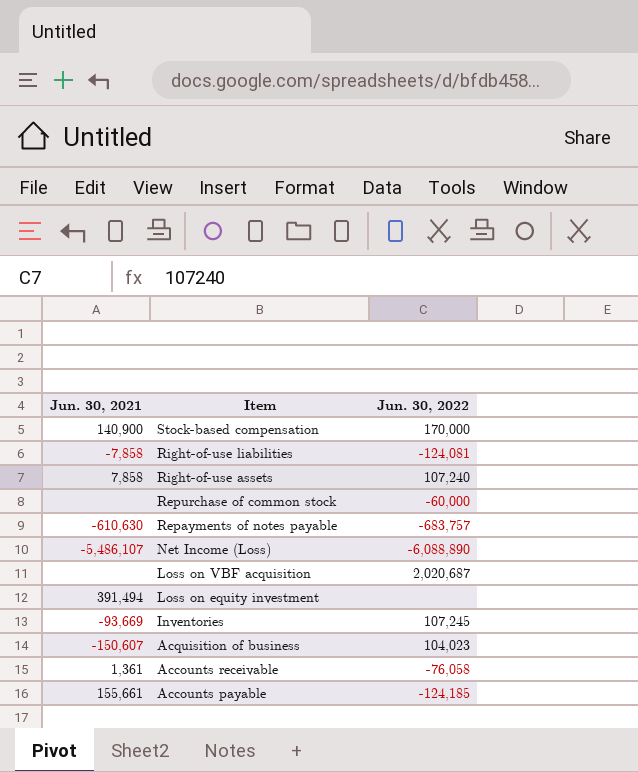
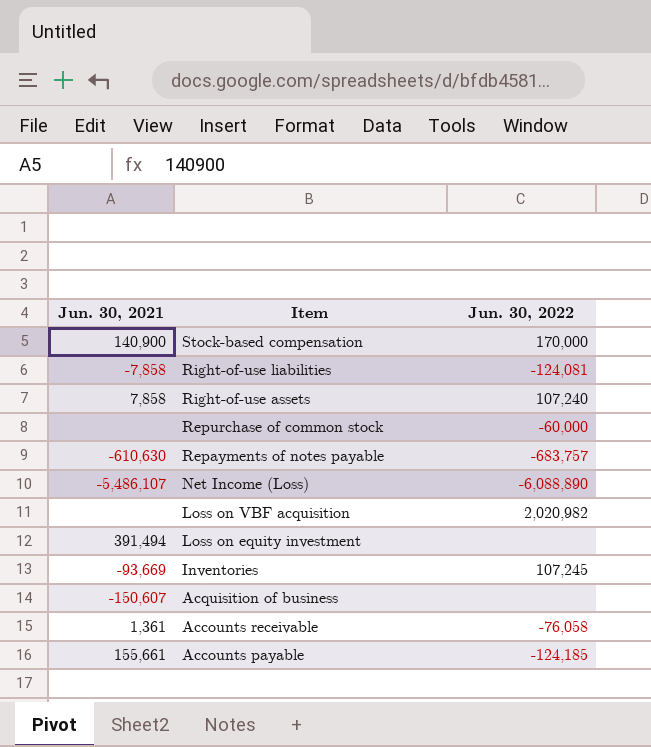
Loss on VBF acquisition | Jun. 30, 2022: 2,020,687 -> 2,020,982
Acquisition of business | Jun. 30, 2022: 104,023 -> none

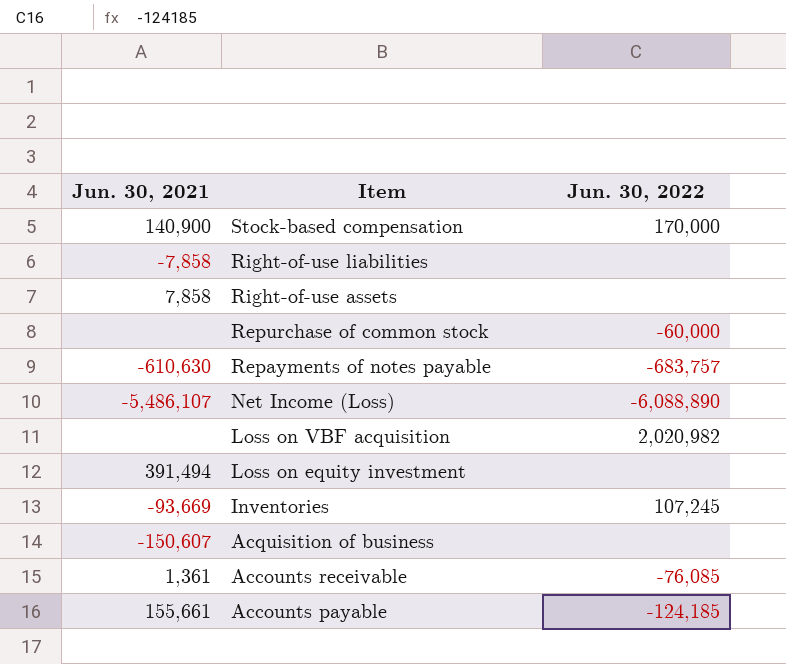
Right-of-use liabilities | Jun. 30, 2022: -124,081 -> none
Right-of-use assets | Jun. 30, 2022: 107,240 -> none
Accounts receivable | Jun. 30, 2022: -76,058 -> -76,085

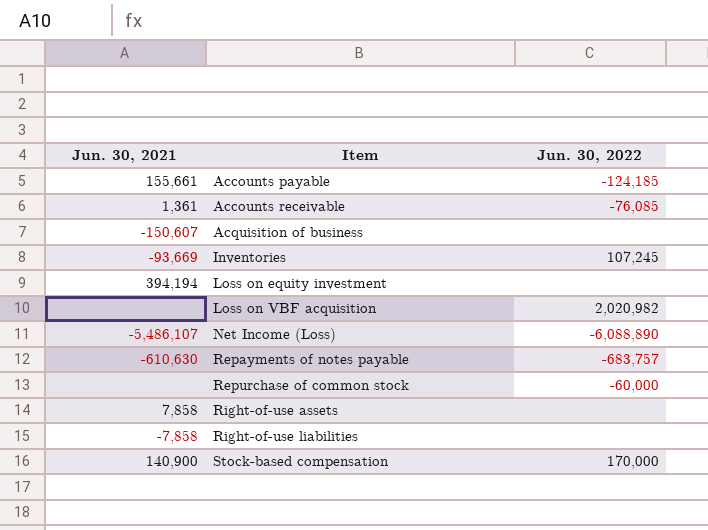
row order: Item descending -> Item ascending
Loss on equity investment | Jun. 30, 2021: 391,494 -> 394,194

